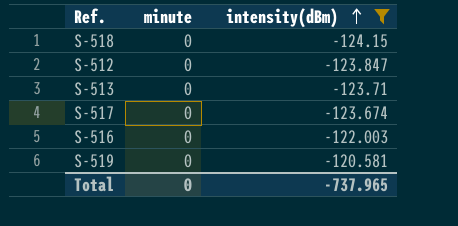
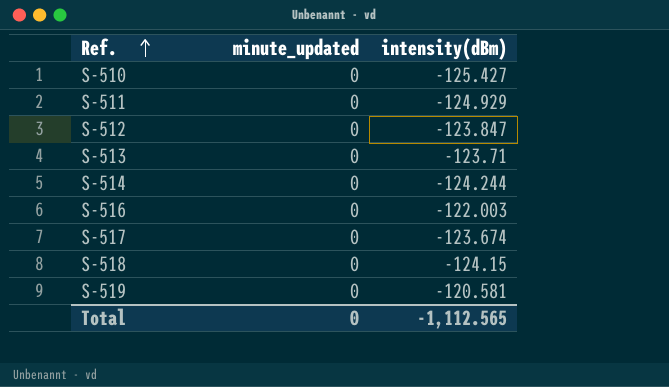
filter: intensity(dBm) >= -124.15 -> none
row order: intensity(dBm) ascending -> Ref. ascending
column name: minute -> minute_updated
Total | intensity(dBm): -737.965 -> -1,112.565

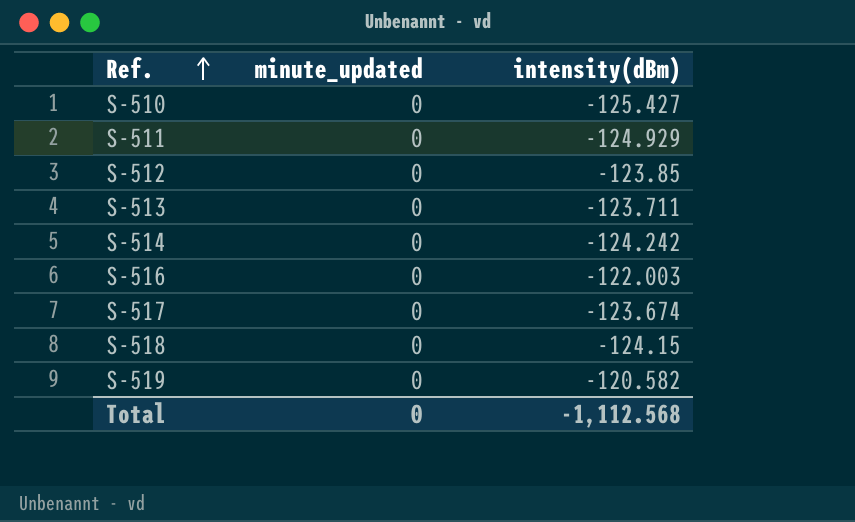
S-512 | intensity(dBm): -123.847 -> -123.85
S-513 | intensity(dBm): -123.71 -> -123.711
S-514 | intensity(dBm): -124.244 -> -124.242
S-519 | intensity(dBm): -120.581 -> -120.582
Total | intensity(dBm): -1,112.565 -> -1,112.568

